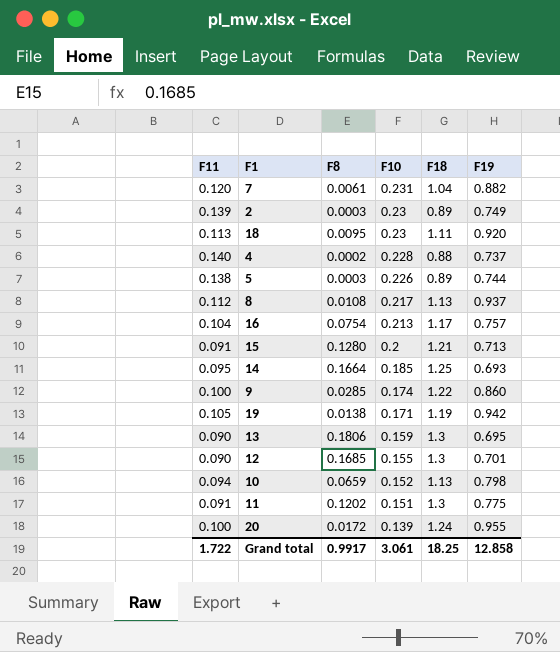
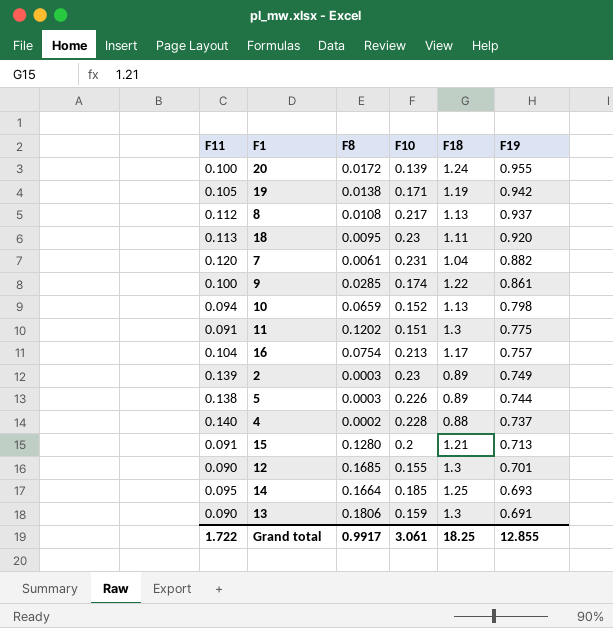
row order: F10 descending -> F19 descending
9 | F19: 0.860 -> 0.861
13 | F19: 0.695 -> 0.691
Grand total | F19: 12.858 -> 12.855

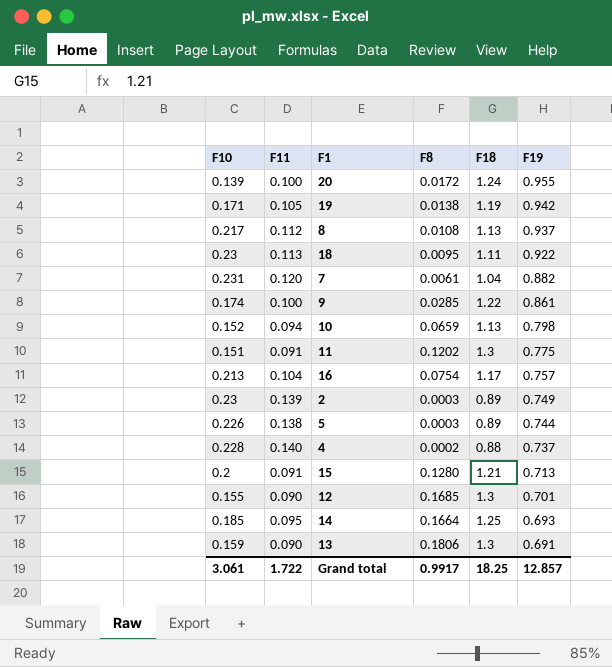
column F10 | position: 4 -> 1
18 | F19: 0.920 -> 0.922
Grand total | F19: 12.855 -> 12.857

